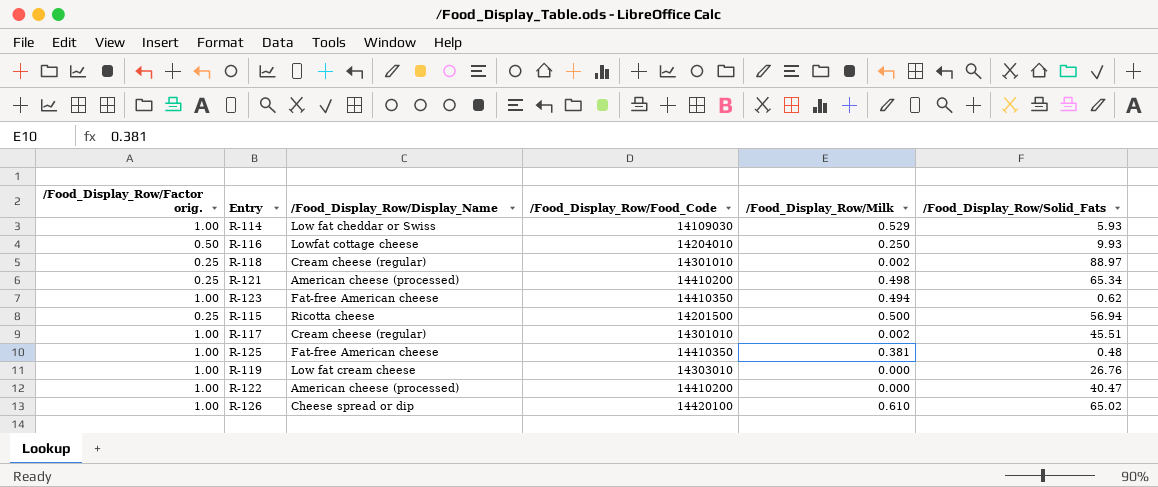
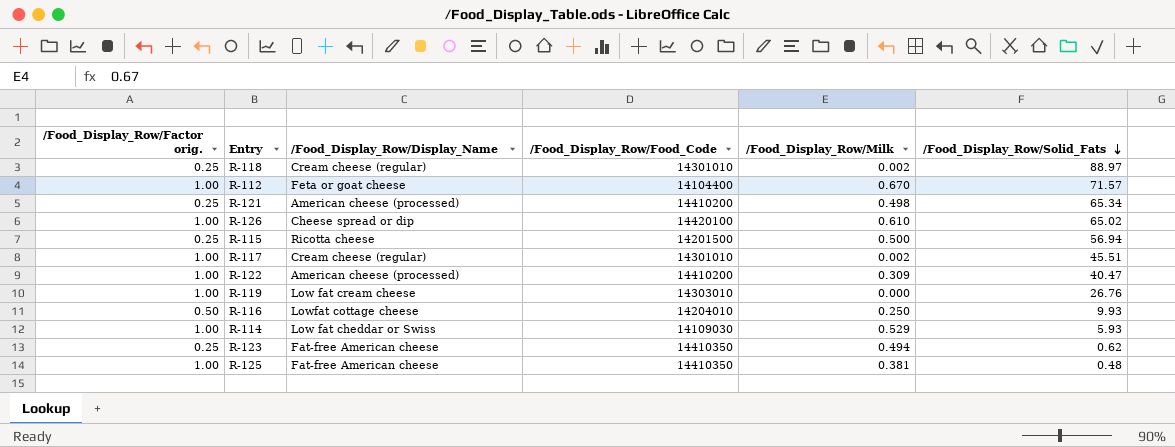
row order: none -> /Food_Display_Row/Solid_Fats descending
row R-112: none -> 1.00 | Feta or goat cheese | 14104400 | 0.670 | 71.57
R-122 | /Food_Display_Row/Milk: 0.000 -> 0.309
R-123 | /Food_Display_Row/Factor orig.: 1.00 -> 0.25

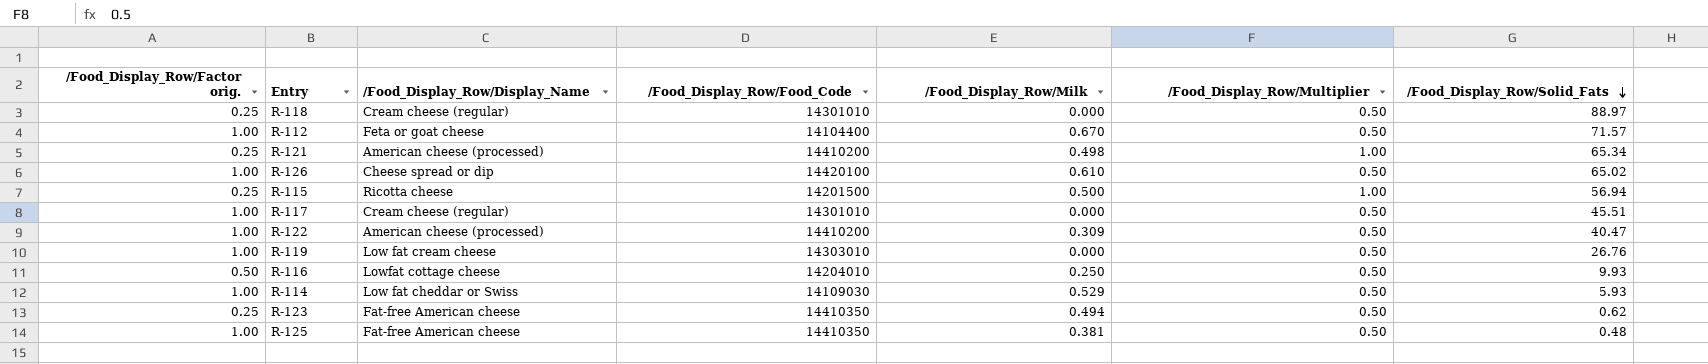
column /Food_Display_Row/Multiplier | position: none -> 6
R-118 | /Food_Display_Row/Milk: 0.002 -> 0.000
R-117 | /Food_Display_Row/Milk: 0.002 -> 0.000

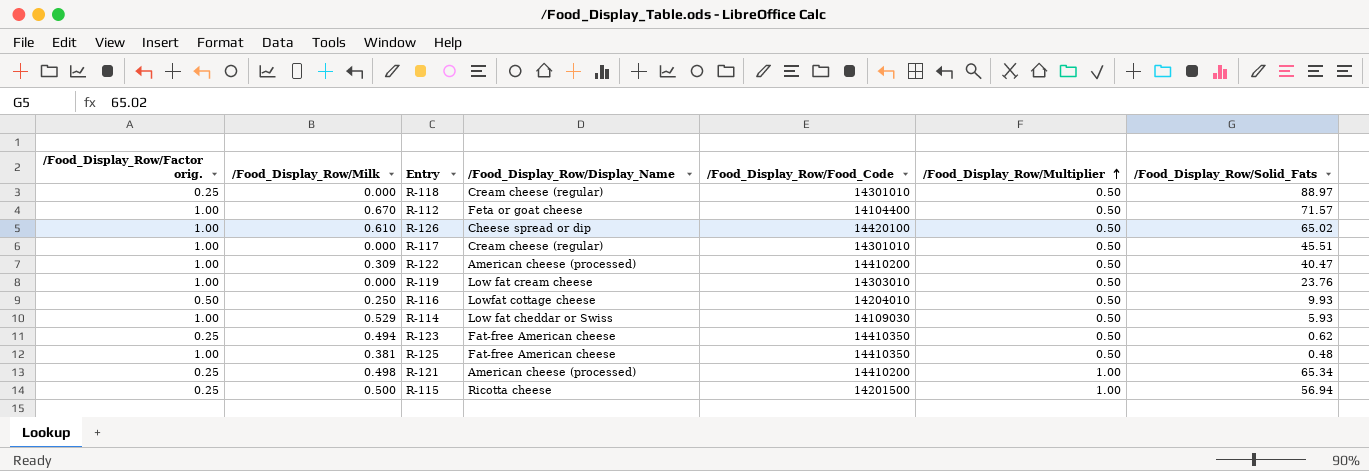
row order: /Food_Display_Row/Solid_Fats descending -> /Food_Display_Row/Multiplier ascending
column /Food_Display_Row/Milk | position: 5 -> 2
R-119 | /Food_Display_Row/Solid_Fats: 26.76 -> 23.76

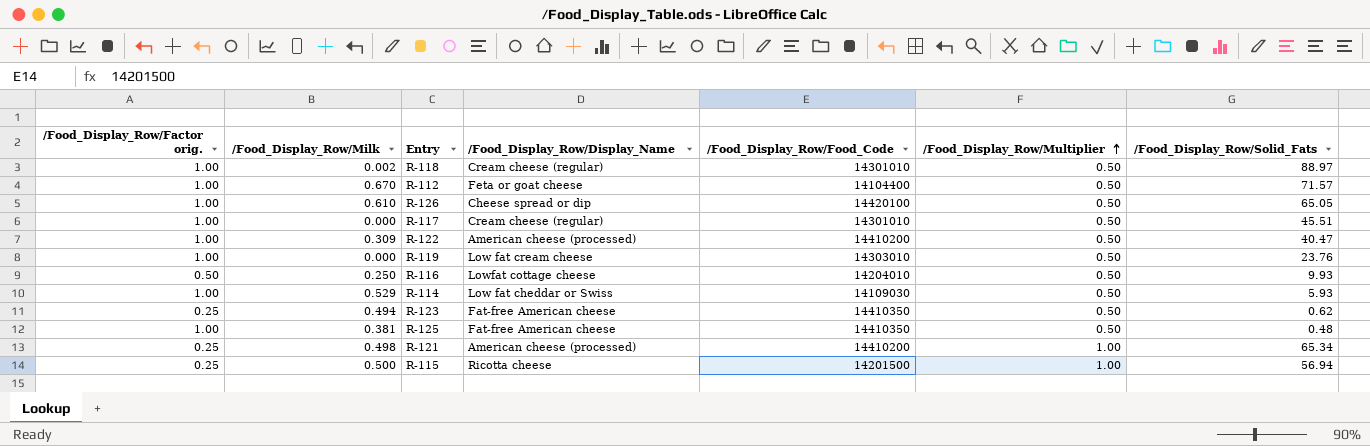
R-118 | /Food_Display_Row/Factor orig.: 0.25 -> 1.00
R-118 | /Food_Display_Row/Milk: 0.000 -> 0.002
R-126 | /Food_Display_Row/Solid_Fats: 65.02 -> 65.05

